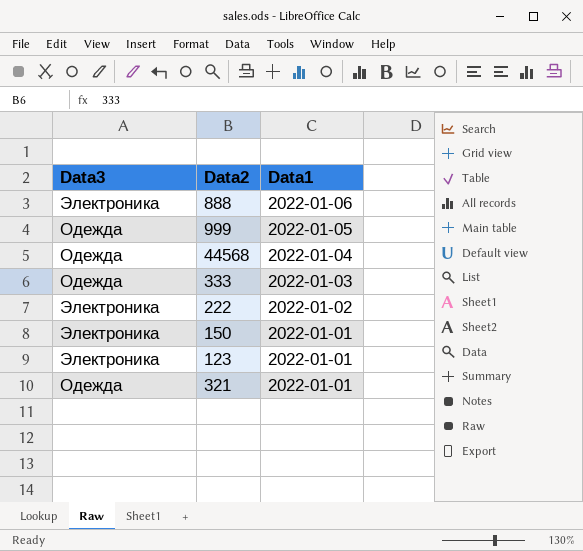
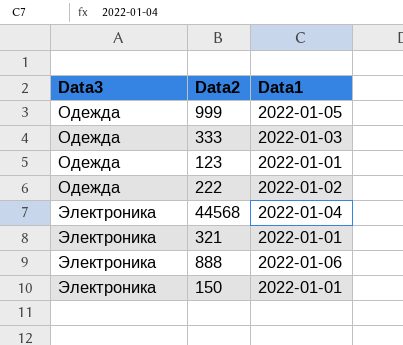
row order: Data1 descending -> Data3 ascending
123 | Data3: Электроника -> Одежда
222 | Data3: Электроника -> Одежда
44568 | Data3: Одежда -> Электроника
321 | Data3: Одежда -> Электроника

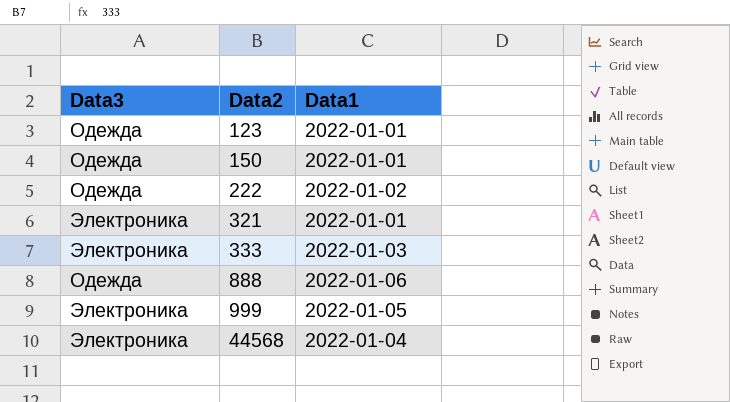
row order: Data3 ascending -> Data2 ascending
150 | Data3: Электроника -> Одежда
333 | Data3: Одежда -> Электроника
888 | Data3: Электроника -> Одежда
999 | Data3: Одежда -> Электроника

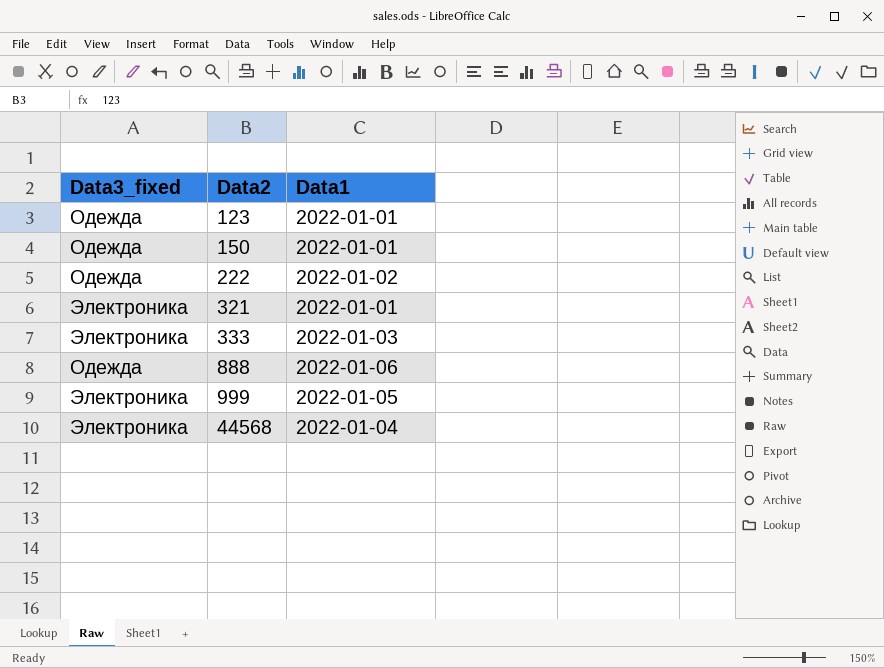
column name: Data3 -> Data3_fixed

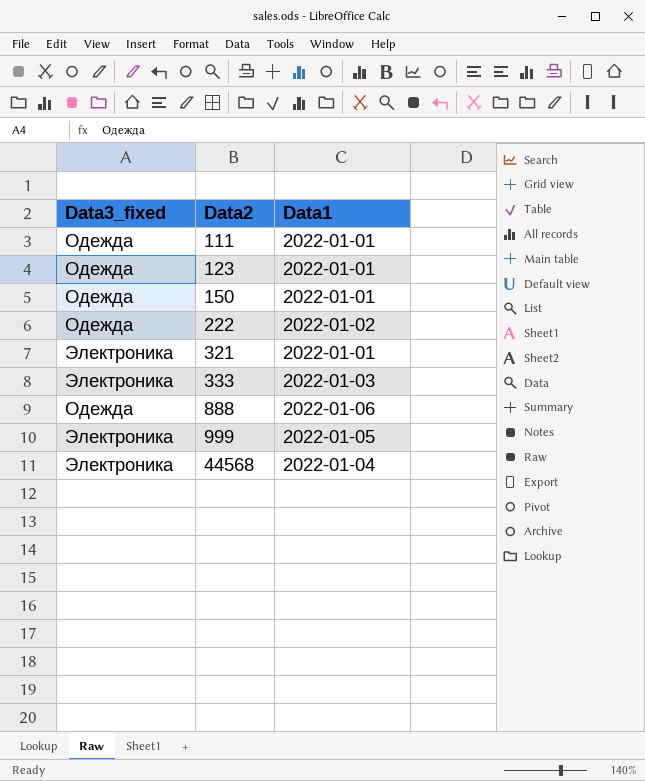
row 111: none -> Одежда | 2022-01-01

